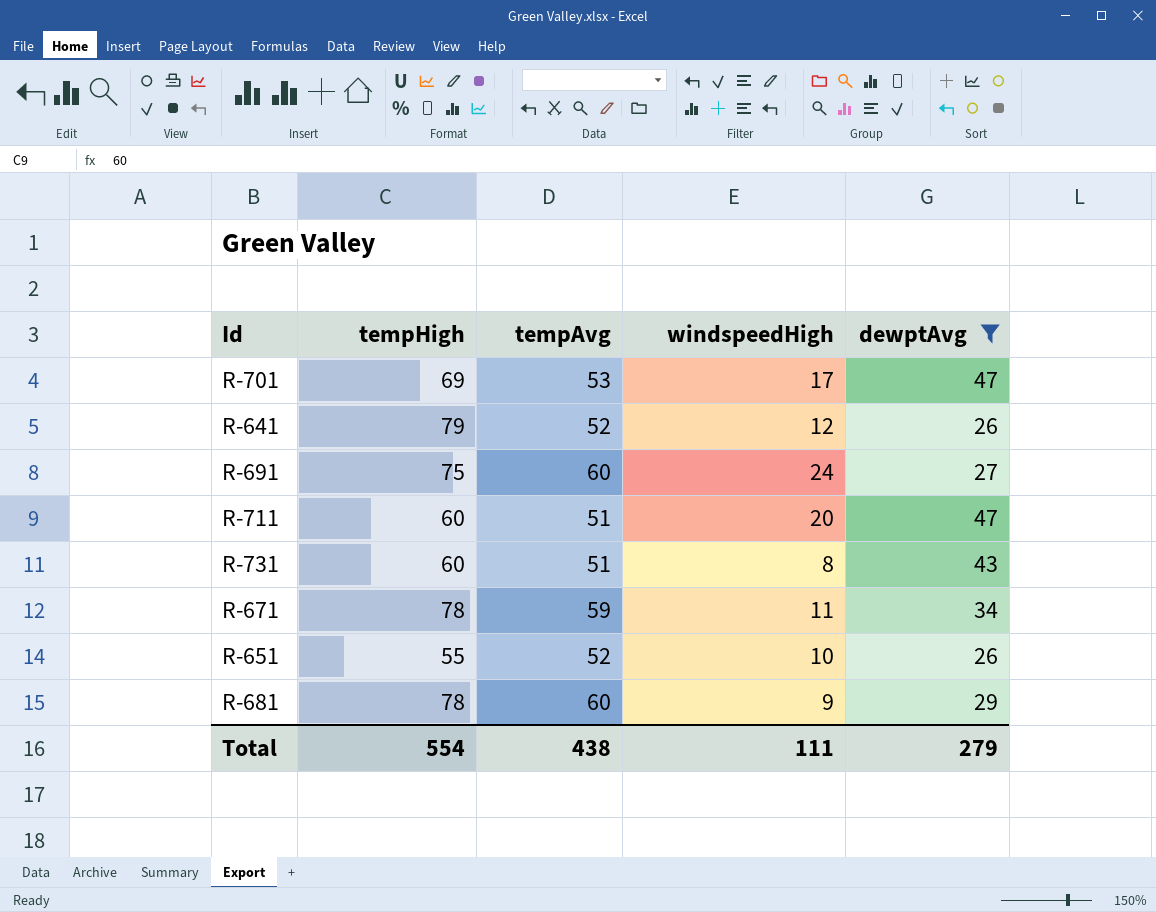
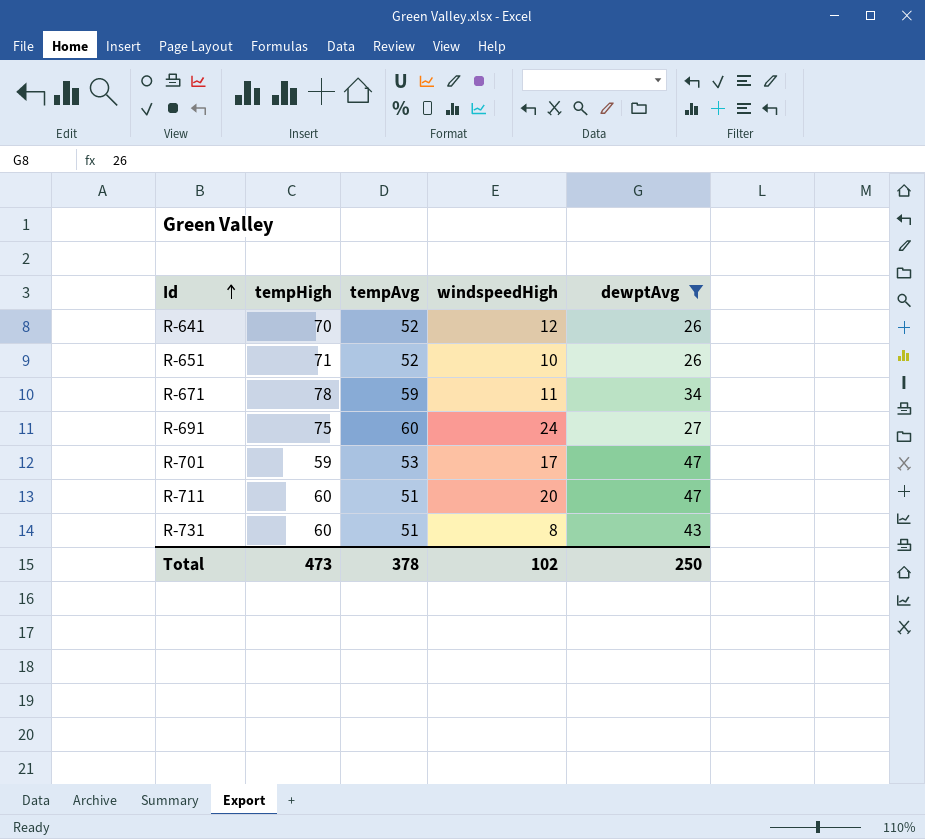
row order: none -> Id ascending
row R-681: 78 | 60 | 9 | 29 -> none
R-641 | tempHigh: 79 -> 70
R-651 | tempHigh: 55 -> 71
R-701 | tempHigh: 69 -> 59
Total | tempHigh: 554 -> 473
Total | tempAvg: 438 -> 378
Total | windspeedHigh: 111 -> 102
Total | dewptAvg: 279 -> 250

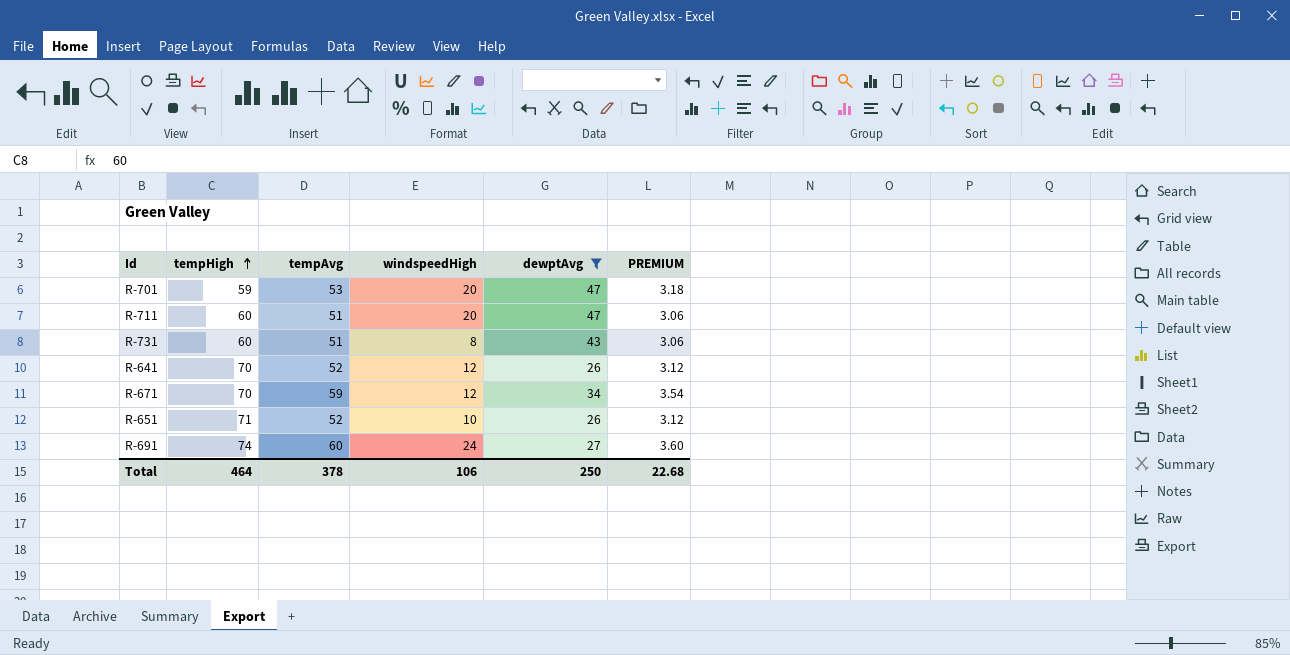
row order: Id ascending -> tempHigh ascending
column PREMIUM | formula: none -> [tempAvg] * 0.06
R-701 | windspeedHigh: 17 -> 20
R-671 | tempHigh: 78 -> 70
R-671 | windspeedHigh: 11 -> 12
R-691 | tempHigh: 75 -> 74
Total | tempHigh: 473 -> 464
Total | windspeedHigh: 102 -> 106

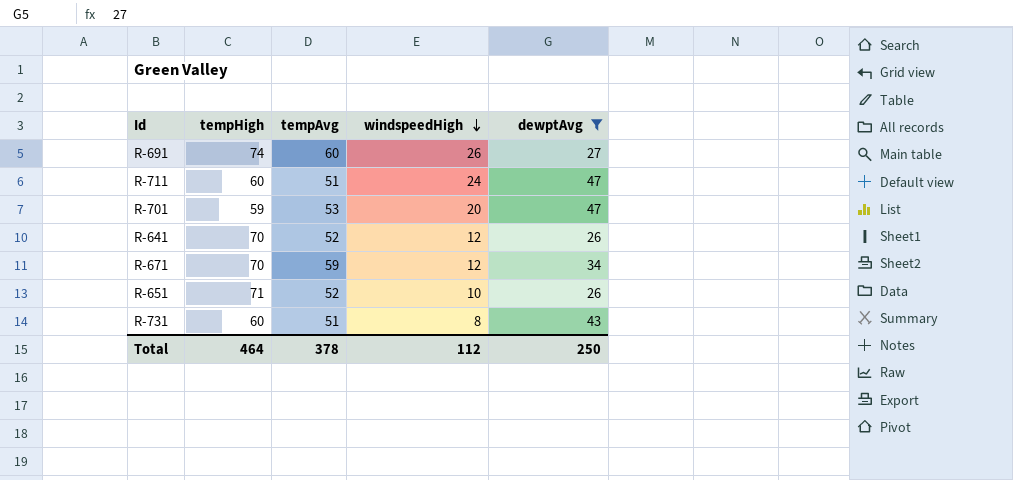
row order: tempHigh ascending -> windspeedHigh descending
column PREMIUM | formula: [tempAvg] * 0.06 -> none
R-691 | windspeedHigh: 24 -> 26
R-711 | windspeedHigh: 20 -> 24
Total | windspeedHigh: 106 -> 112

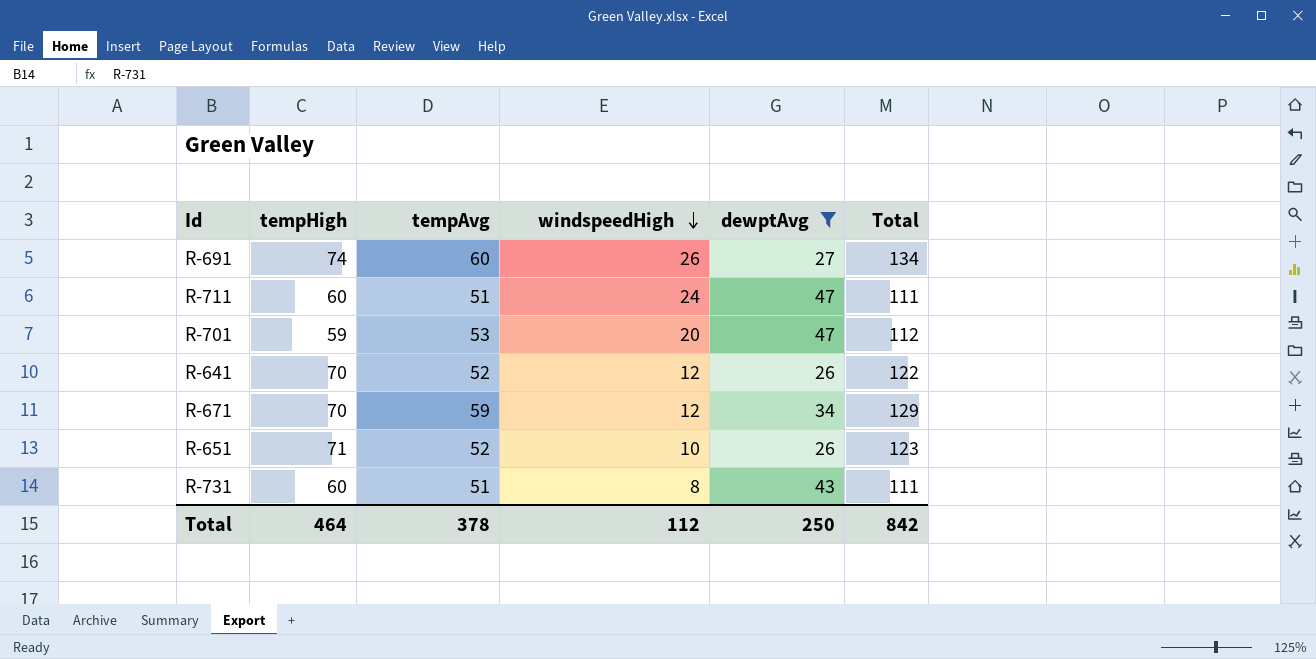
column Total | formula: none -> [tempHigh] + [tempAvg]

